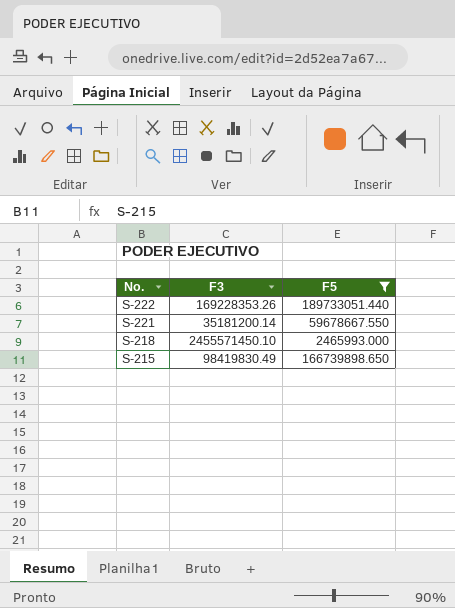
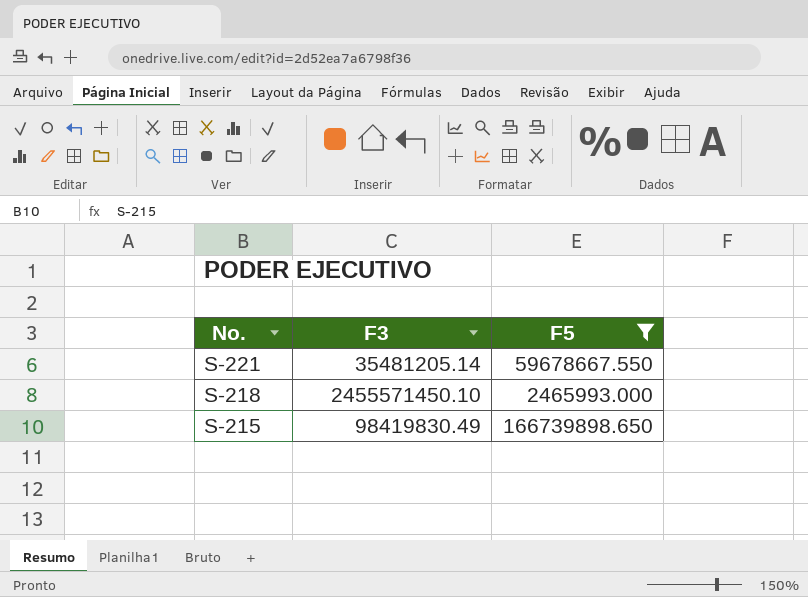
row S-222: 169228353.26 | 189733051.440 -> none
S-221 | F3: 35181200.14 -> 35481205.14

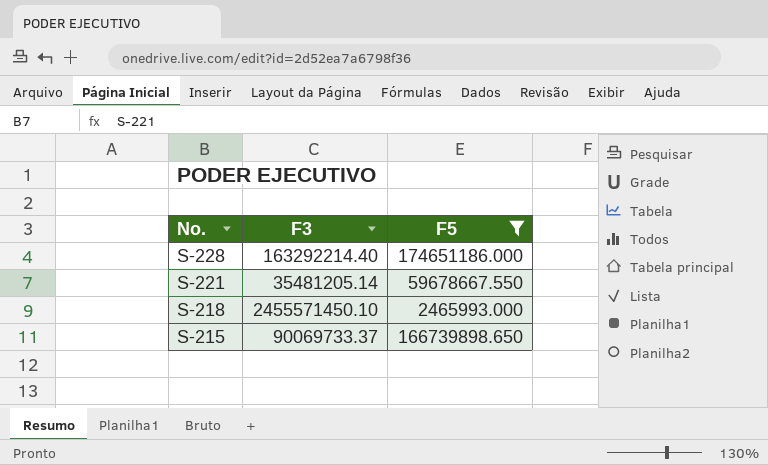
row S-228: none -> 163292214.40 | 174651186.000
S-215 | F3: 98419830.49 -> 90069733.37

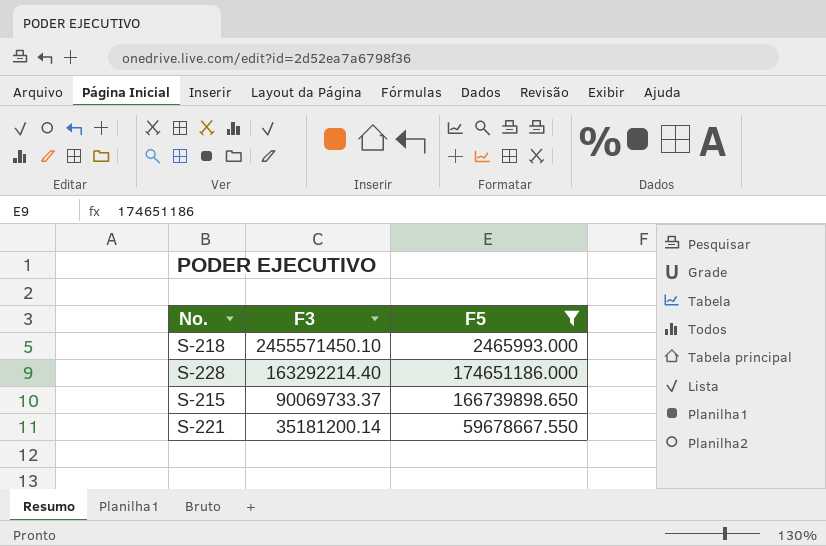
row order: No. descending -> F3 descending
S-221 | F3: 35481205.14 -> 35181200.14

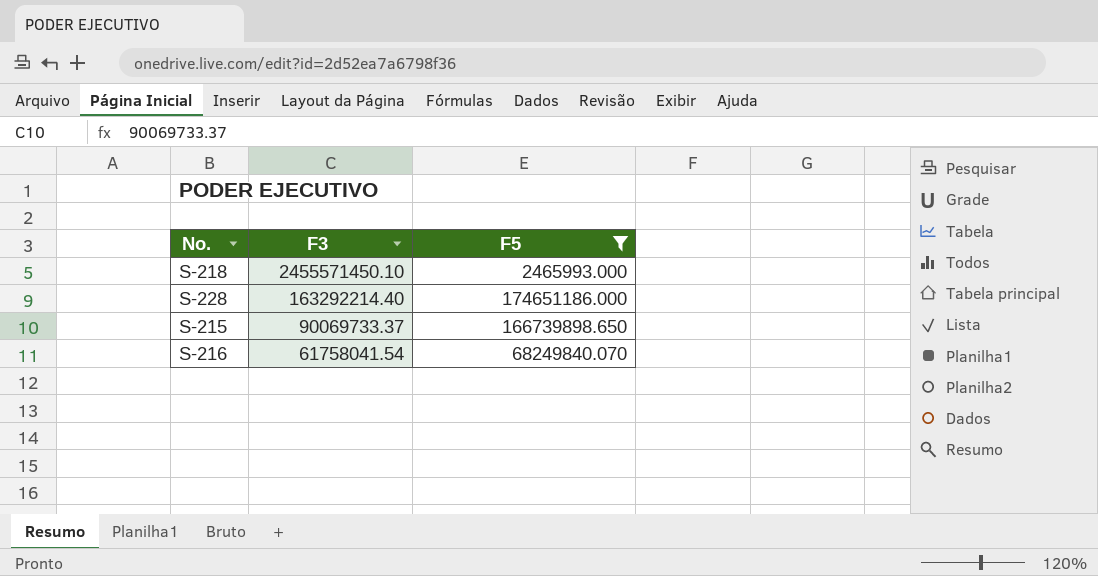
row S-221: 35181200.14 | 59678667.550 -> none
row S-216: none -> 61758041.54 | 68249840.070

